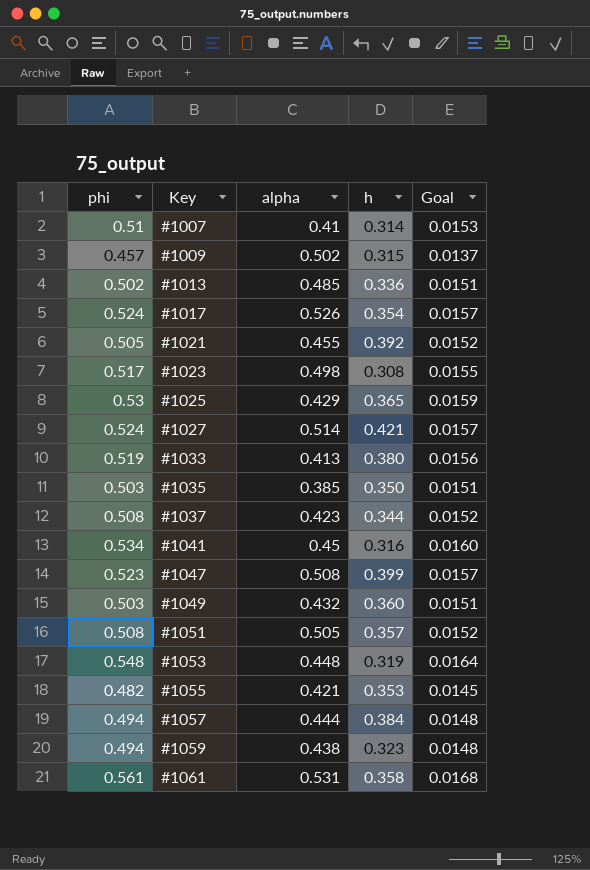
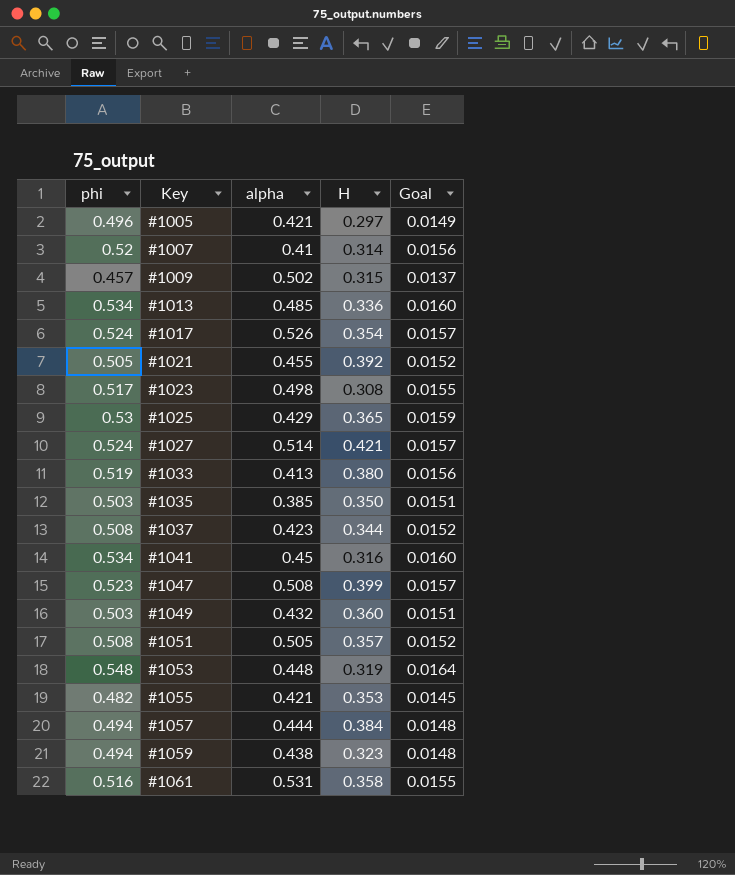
column name: h -> H
row #1005: none -> 0.496 | 0.421 | 0.297 | 0.0149
#1007 | phi: 0.51 -> 0.52
#1007 | Goal: 0.0153 -> 0.0156
#1013 | phi: 0.502 -> 0.534
#1013 | Goal: 0.0151 -> 0.0160
#1061 | phi: 0.561 -> 0.516
#1061 | Goal: 0.0168 -> 0.0155

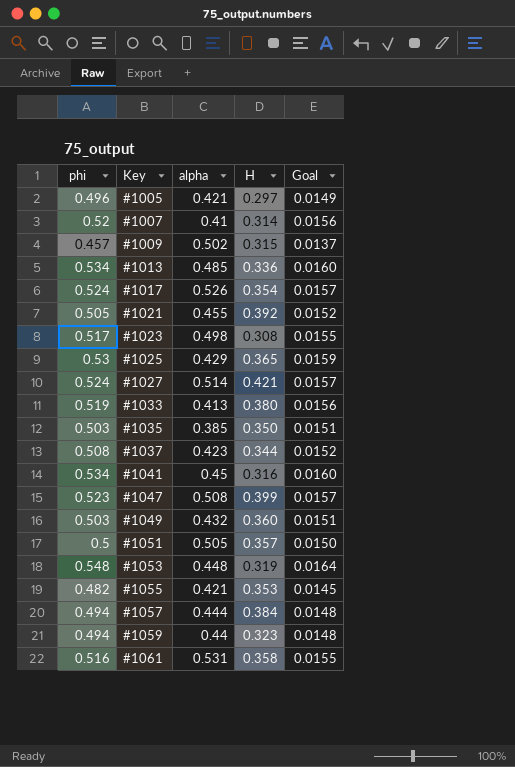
#1051 | phi: 0.508 -> 0.5
#1051 | Goal: 0.0152 -> 0.0150
#1059 | alpha: 0.438 -> 0.44

